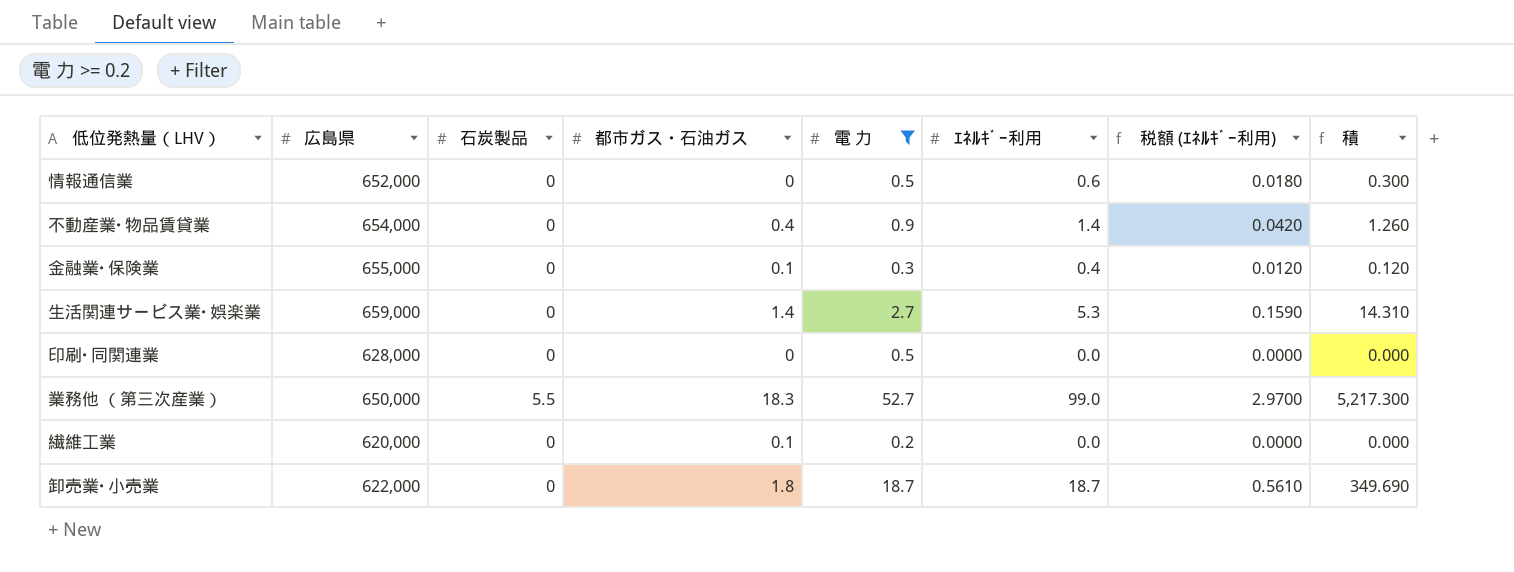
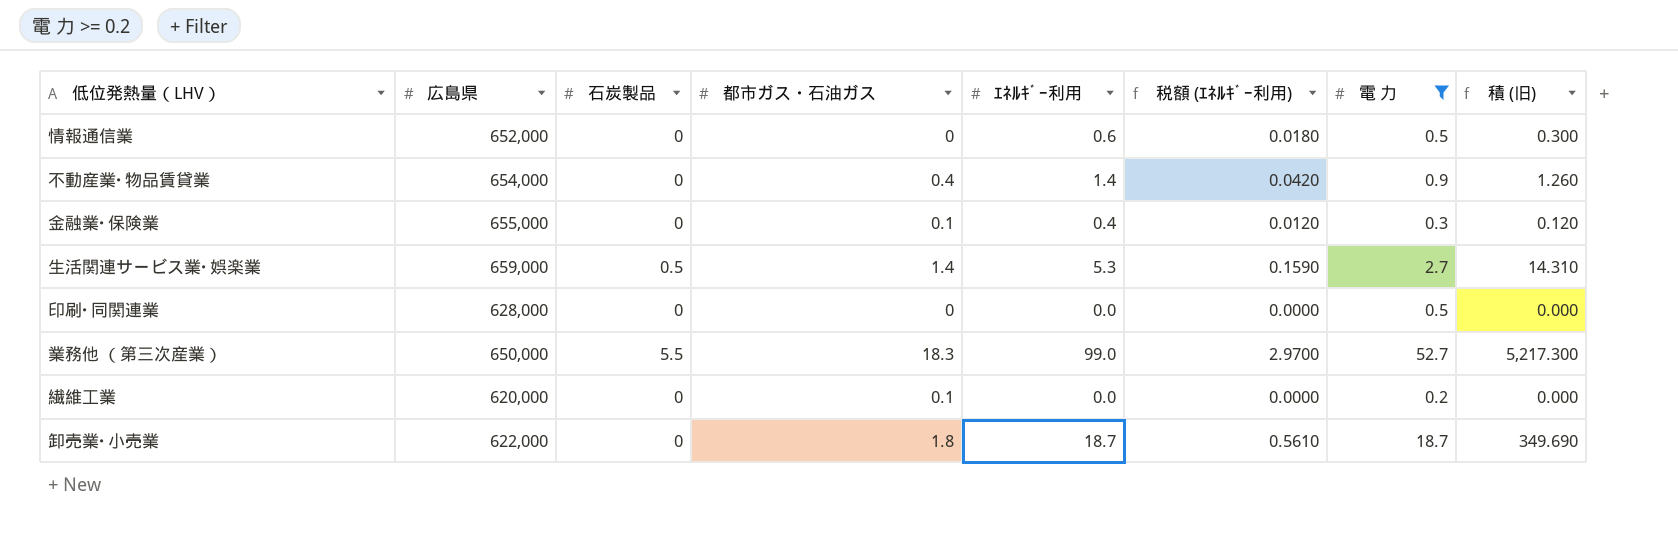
column 電 力 | position: 5 -> 7
column name: 積 -> 積 (旧)
生活関連サービス業･娯楽業 | 石炭製品: 0 -> 0.5

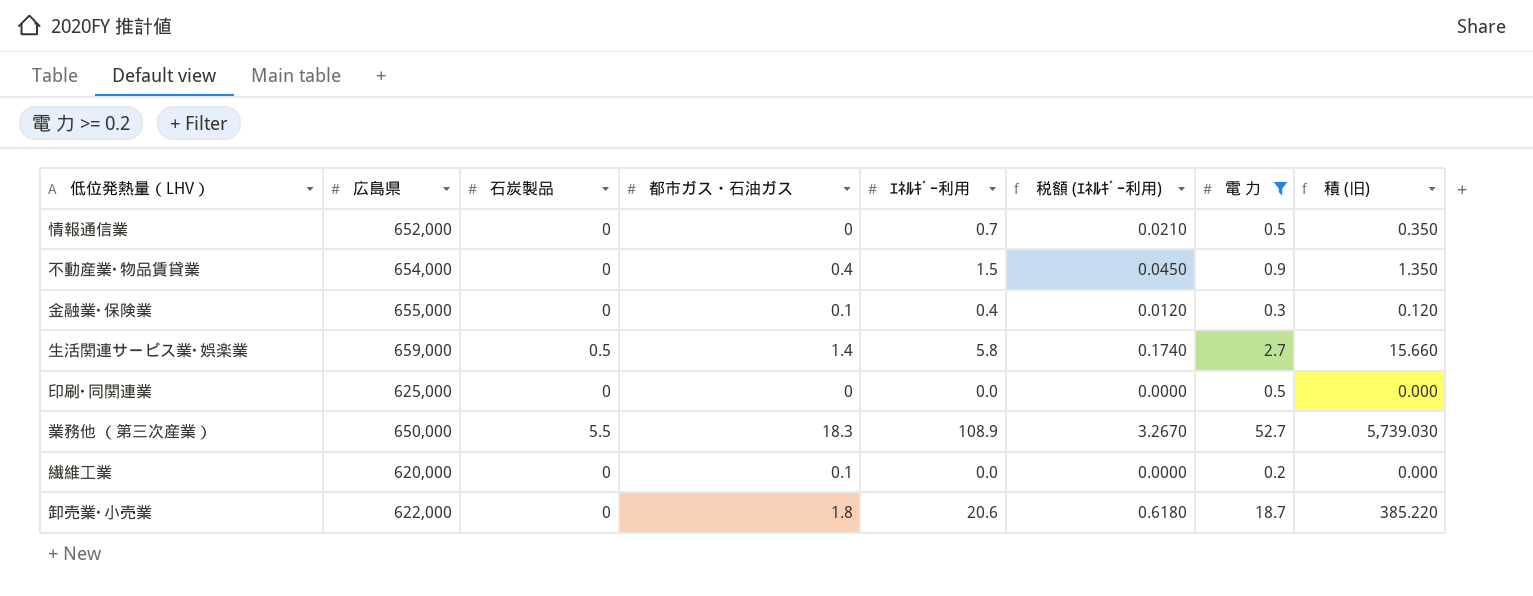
情報通信業 | ｴﾈﾙｷﾞｰ利用: 0.6 -> 0.7
情報通信業 | 税額 (ｴﾈﾙｷﾞｰ利用): 0.0180 -> 0.0210
情報通信業 | 積 (旧): 0.300 -> 0.350
不動産業･物品賃貸業 | ｴﾈﾙｷﾞｰ利用: 1.4 -> 1.5
不動産業･物品賃貸業 | 税額 (ｴﾈﾙｷﾞｰ利用): 0.0420 -> 0.0450
不動産業･物品賃貸業 | 積 (旧): 1.260 -> 1.350
生活関連サービス業･娯楽業 | ｴﾈﾙｷﾞｰ利用: 5.3 -> 5.8
生活関連サービス業･娯楽業 | 税額 (ｴﾈﾙｷﾞｰ利用): 0.1590 -> 0.1740
生活関連サービス業･娯楽業 | 積 (旧): 14.310 -> 15.660
印刷･同関連業 | 広島県: 628,000 -> 625,000
業務他 （第三次産業） | ｴﾈﾙｷﾞｰ利用: 99.0 -> 108.9
業務他 （第三次産業） | 税額 (ｴﾈﾙｷﾞｰ利用): 2.9700 -> 3.2670
業務他 （第三次産業） | 積 (旧): 5,217.300 -> 5,739.030
卸売業･小売業 | ｴﾈﾙｷﾞｰ利用: 18.7 -> 20.6
卸売業･小売業 | 税額 (ｴﾈﾙｷﾞｰ利用): 0.5610 -> 0.6180
卸売業･小売業 | 積 (旧): 349.690 -> 385.220

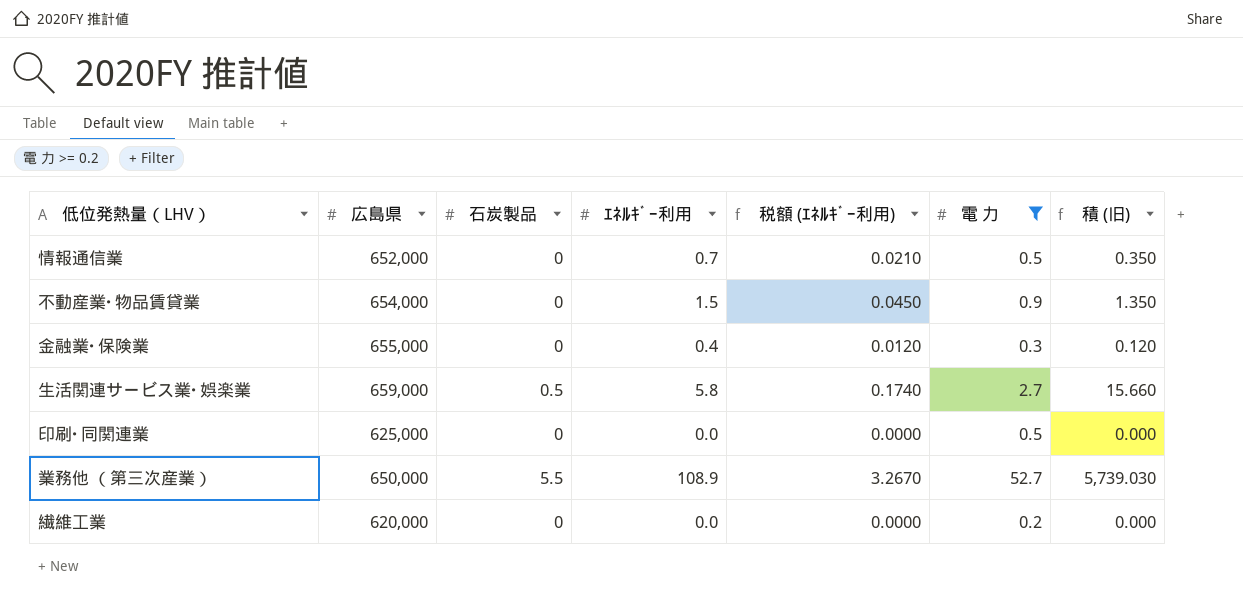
column 都市ガス・石油ガス | position: 4 -> none
row 卸売業･小売業: 622,000 | 0 | 1.8 | 20.6 | 0.6180 | 18.7 | 385.220 -> none

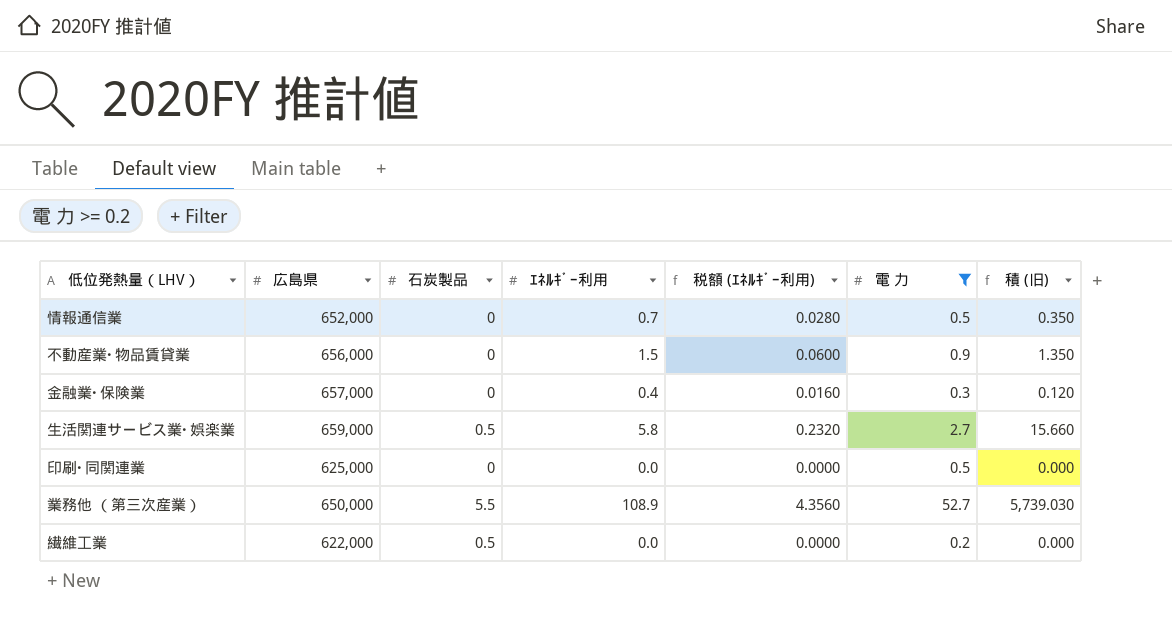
column 税額 (ｴﾈﾙｷﾞｰ利用) | formula: [ｴﾈﾙｷﾞｰ利用] * 0.03 -> [ｴﾈﾙｷﾞｰ利用] * 0.04
不動産業･物品賃貸業 | 広島県: 654,000 -> 656,000
金融業･保険業 | 広島県: 655,000 -> 657,000
繊維工業 | 広島県: 620,000 -> 622,000
繊維工業 | 石炭製品: 0 -> 0.5

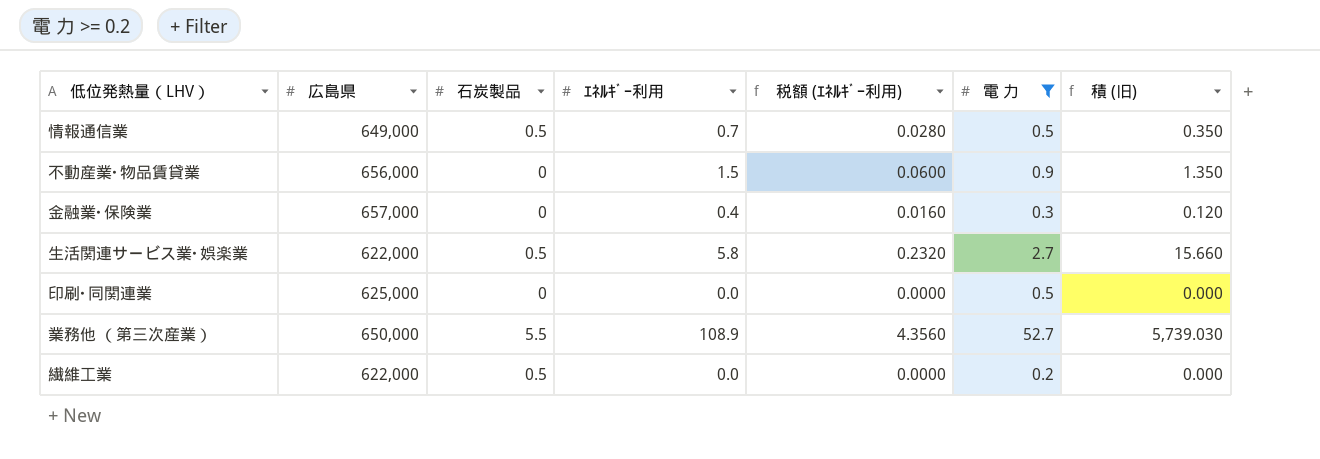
情報通信業 | 広島県: 652,000 -> 649,000
情報通信業 | 石炭製品: 0 -> 0.5
生活関連サービス業･娯楽業 | 広島県: 659,000 -> 622,000

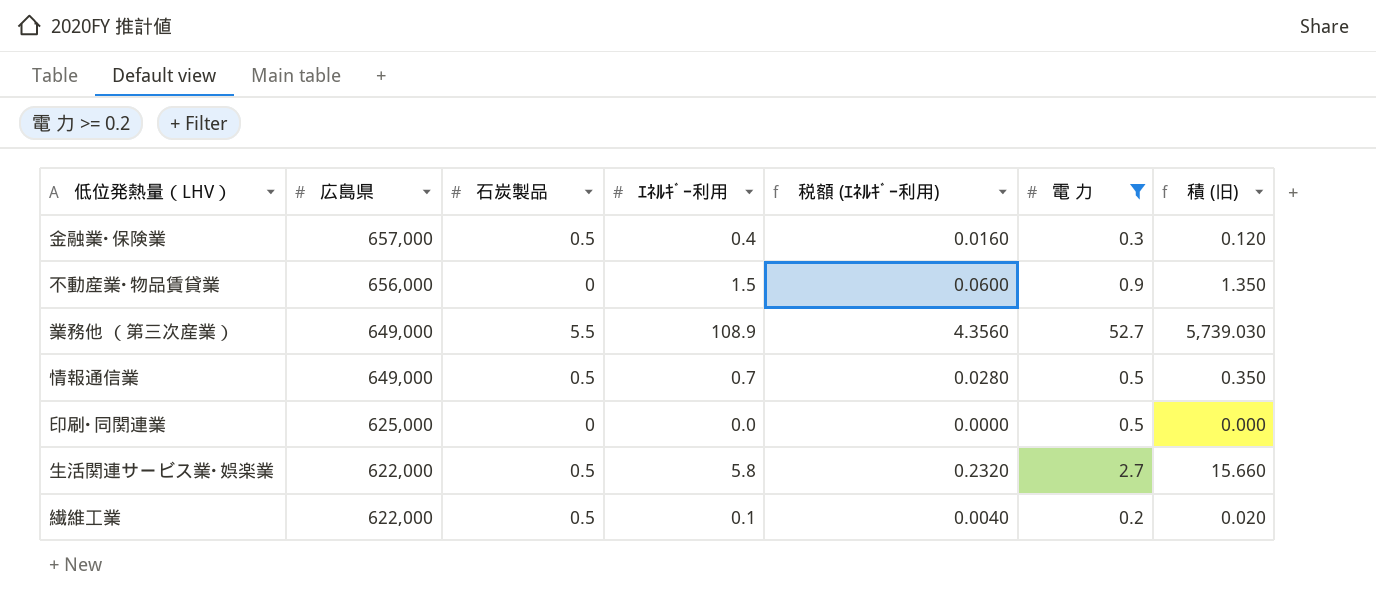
row order: none -> 広島県 descending
金融業･保険業 | 石炭製品: 0 -> 0.5
業務他 （第三次産業） | 広島県: 650,000 -> 649,000
繊維工業 | ｴﾈﾙｷﾞｰ利用: 0.0 -> 0.1
繊維工業 | 税額 (ｴﾈﾙｷﾞｰ利用): 0.0000 -> 0.0040
繊維工業 | 積 (旧): 0.000 -> 0.020

